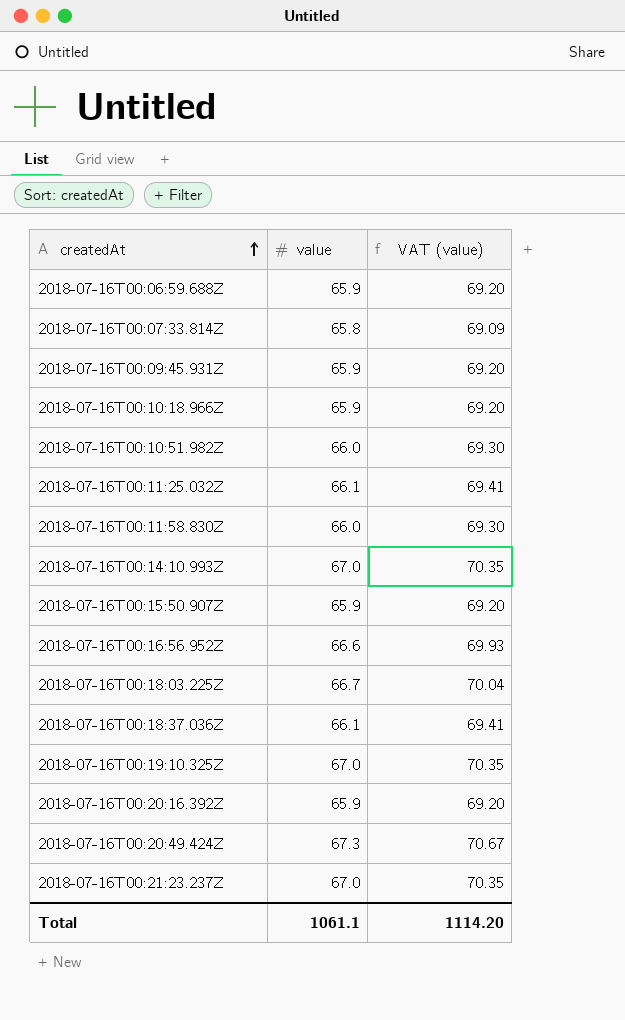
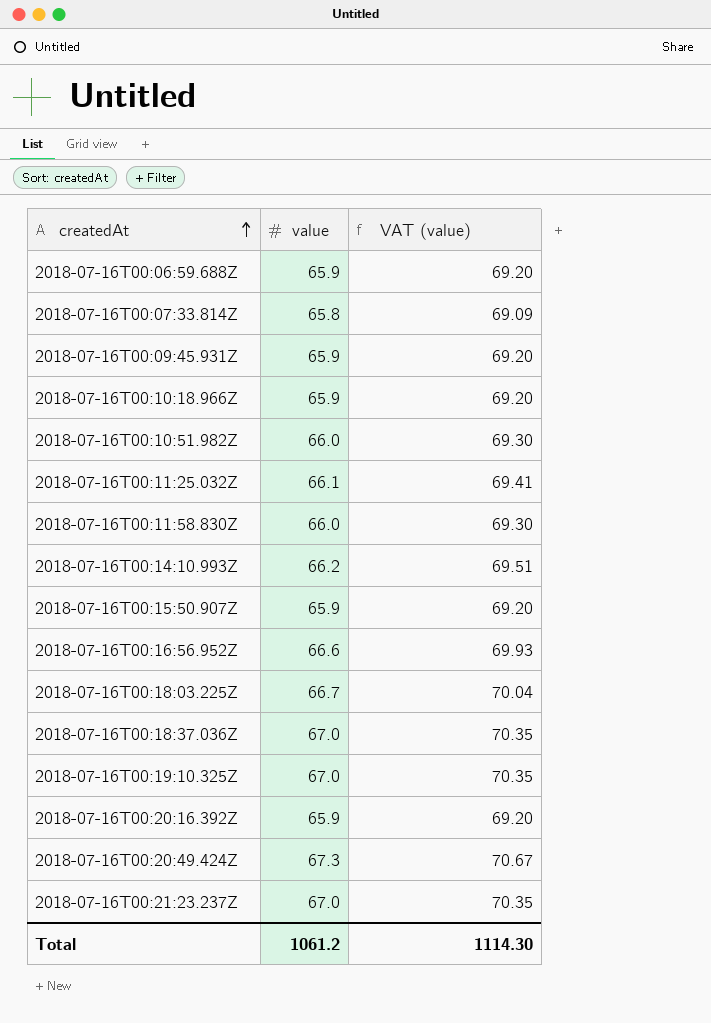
2018-07-16T00:14:10.993Z | value: 67.0 -> 66.2
2018-07-16T00:14:10.993Z | VAT (value): 70.35 -> 69.51
2018-07-16T00:18:37.036Z | value: 66.1 -> 67.0
2018-07-16T00:18:37.036Z | VAT (value): 69.41 -> 70.35
Total | value: 1061.1 -> 1061.2
Total | VAT (value): 1114.20 -> 1114.30

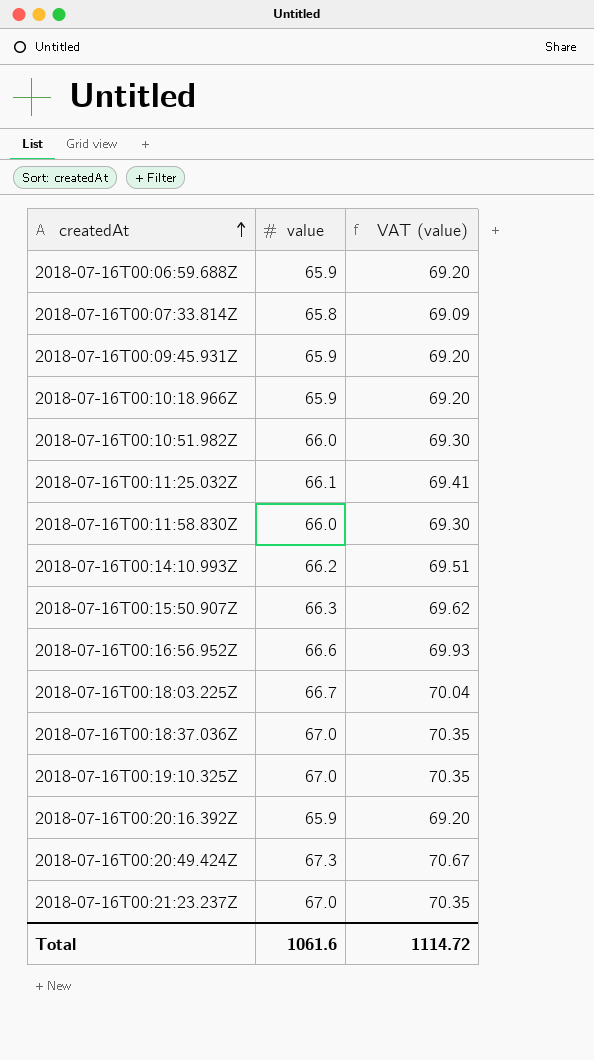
2018-07-16T00:15:50.907Z | value: 65.9 -> 66.3
2018-07-16T00:15:50.907Z | VAT (value): 69.20 -> 69.62
Total | value: 1061.2 -> 1061.6
Total | VAT (value): 1114.30 -> 1114.72

